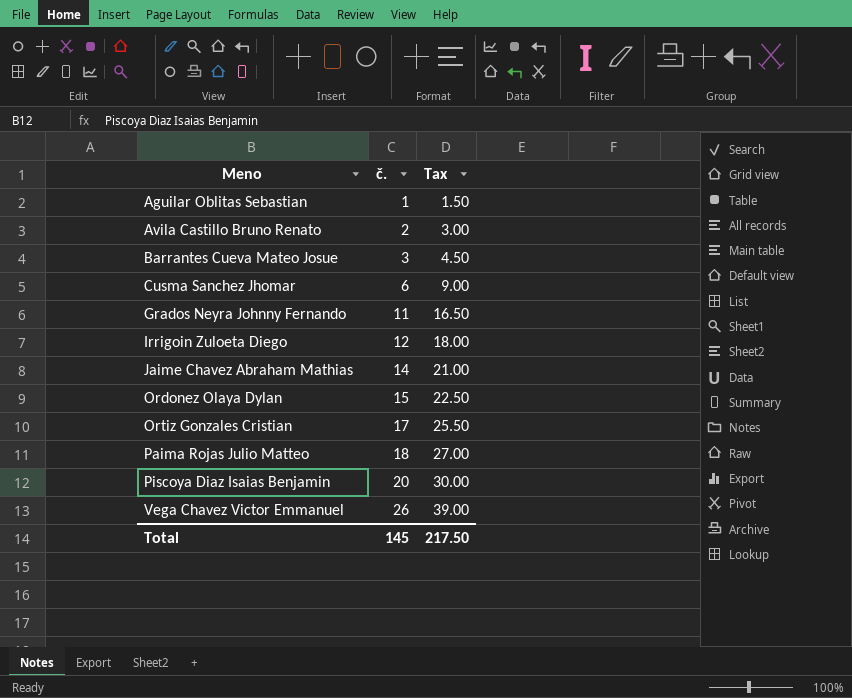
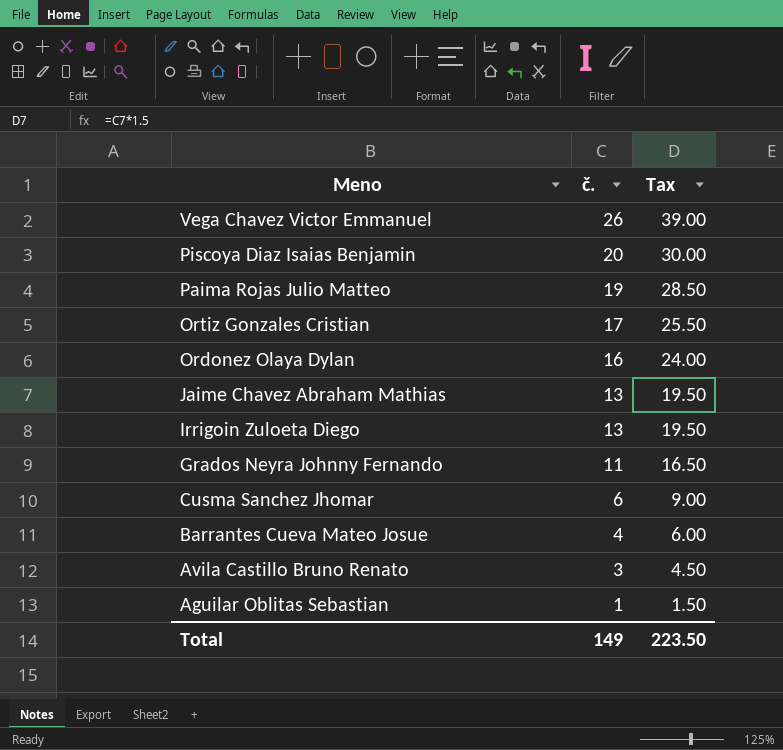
row order: Meno ascending -> Meno descending
Paima Rojas Julio Matteo | č.: 18 -> 19
Paima Rojas Julio Matteo | Tax: 27.00 -> 28.50
Ordonez Olaya Dylan | č.: 15 -> 16
Ordonez Olaya Dylan | Tax: 22.50 -> 24.00
Jaime Chavez Abraham Mathias | č.: 14 -> 13
Jaime Chavez Abraham Mathias | Tax: 21.00 -> 19.50
Irrigoin Zuloeta Diego | č.: 12 -> 13
Irrigoin Zuloeta Diego | Tax: 18.00 -> 19.50
Barrantes Cueva Mateo Josue | č.: 3 -> 4
Barrantes Cueva Mateo Josue | Tax: 4.50 -> 6.00
Avila Castillo Bruno Renato | č.: 2 -> 3
Avila Castillo Bruno Renato | Tax: 3.00 -> 4.50
Total | č.: 145 -> 149
Total | Tax: 217.50 -> 223.50

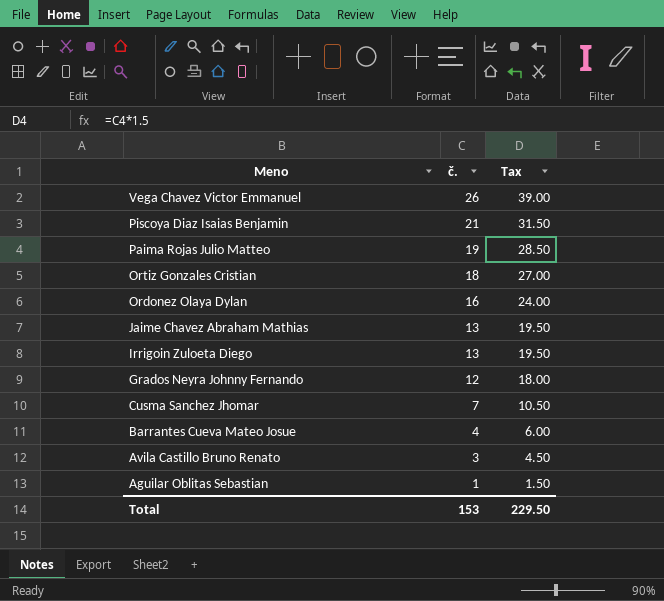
Piscoya Diaz Isaias Benjamin | č.: 20 -> 21
Piscoya Diaz Isaias Benjamin | Tax: 30.00 -> 31.50
Ortiz Gonzales Cristian | č.: 17 -> 18
Ortiz Gonzales Cristian | Tax: 25.50 -> 27.00
Grados Neyra Johnny Fernando | č.: 11 -> 12
Grados Neyra Johnny Fernando | Tax: 16.50 -> 18.00
Cusma Sanchez Jhomar | č.: 6 -> 7
Cusma Sanchez Jhomar | Tax: 9.00 -> 10.50
Total | č.: 149 -> 153
Total | Tax: 223.50 -> 229.50

